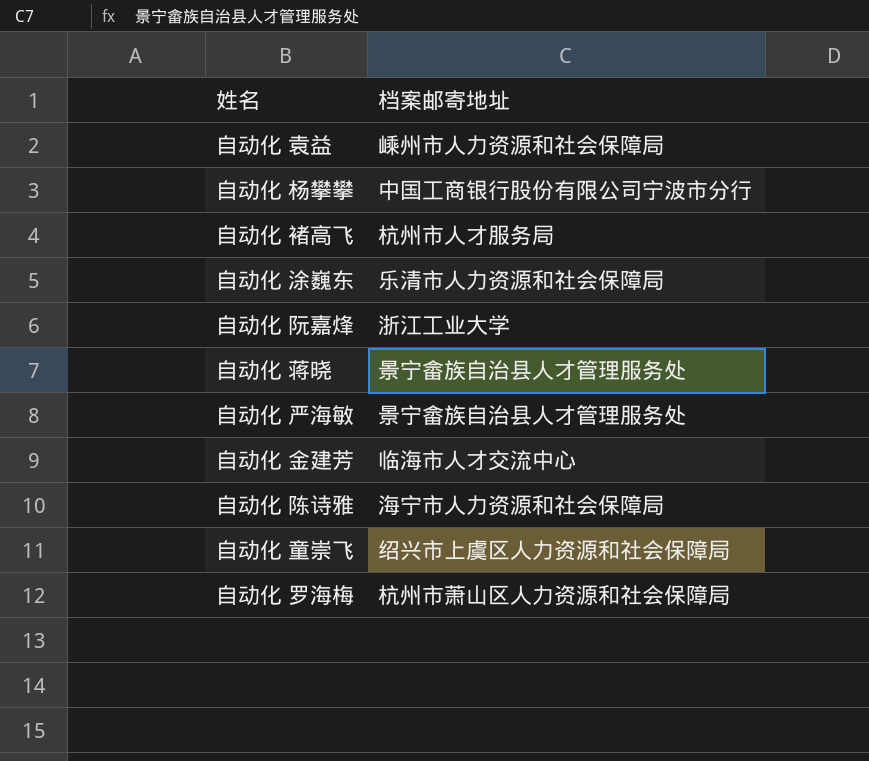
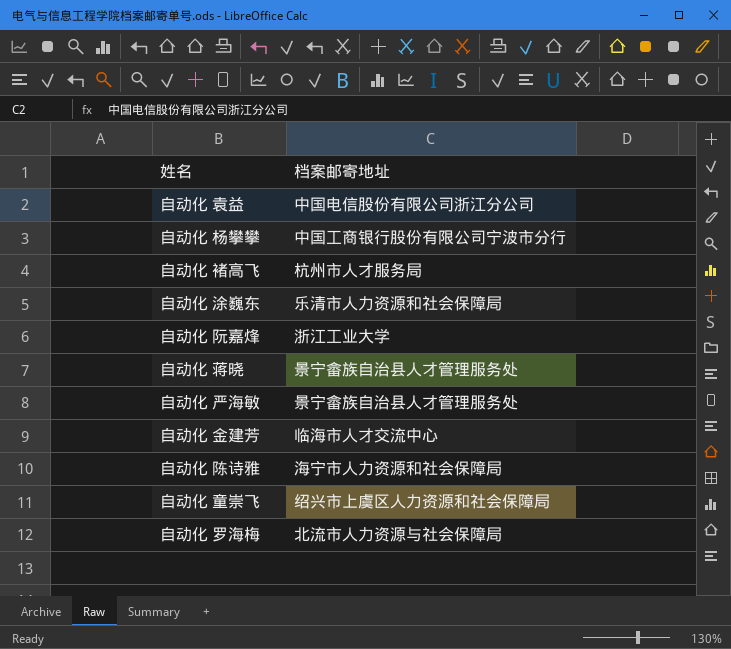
自动化 袁益 | 档案邮寄地址: 嵊州市人力资源和社会保障局 -> 中国电信股份有限公司浙江分公司
自动化 罗海梅 | 档案邮寄地址: 杭州市萧山区人力资源和社会保障局 -> 北流市人力资源与社会保障局

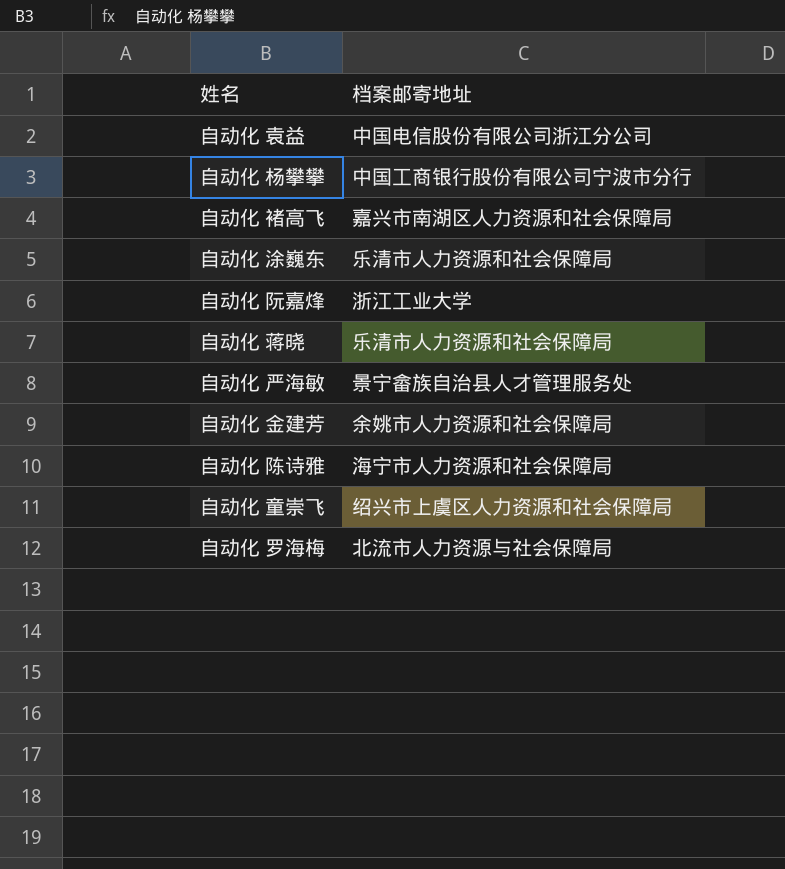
自动化 褚高飞 | 档案邮寄地址: 杭州市人才服务局 -> 嘉兴市南湖区人力资源和社会保障局
自动化 蒋晓 | 档案邮寄地址: 景宁畲族自治县人才管理服务处 -> 乐清市人力资源和社会保障局
自动化 金建芳 | 档案邮寄地址: 临海市人才交流中心 -> 余姚市人力资源和社会保障局

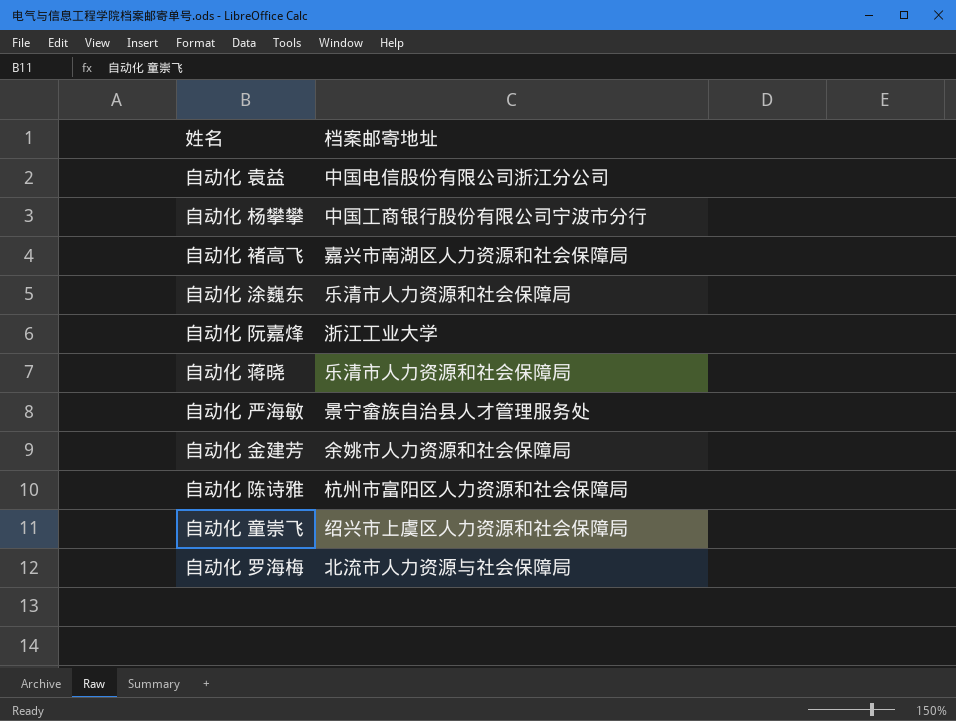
自动化 陈诗雅 | 档案邮寄地址: 海宁市人力资源和社会保障局 -> 杭州市富阳区人力资源和社会保障局

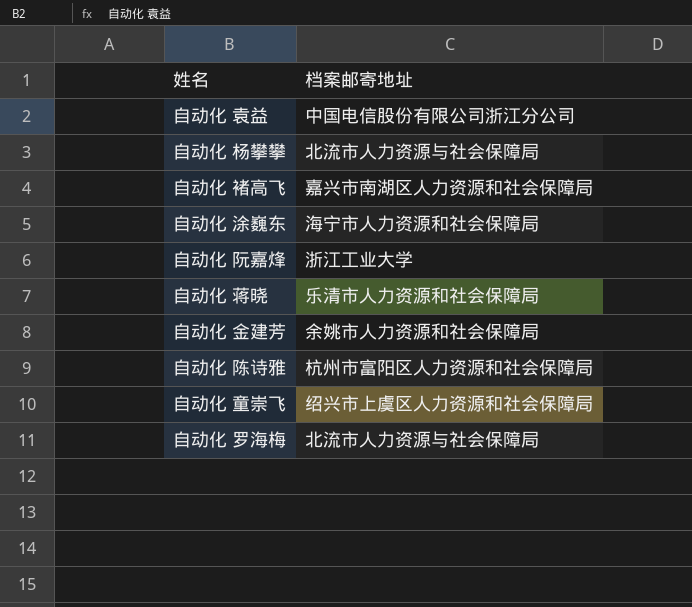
row 自动化 严海敏: 景宁畲族自治县人才管理服务处 -> none
自动化 杨攀攀 | 档案邮寄地址: 中国工商银行股份有限公司宁波市分行 -> 北流市人力资源与社会保障局
自动化 涂巍东 | 档案邮寄地址: 乐清市人力资源和社会保障局 -> 海宁市人力资源和社会保障局

